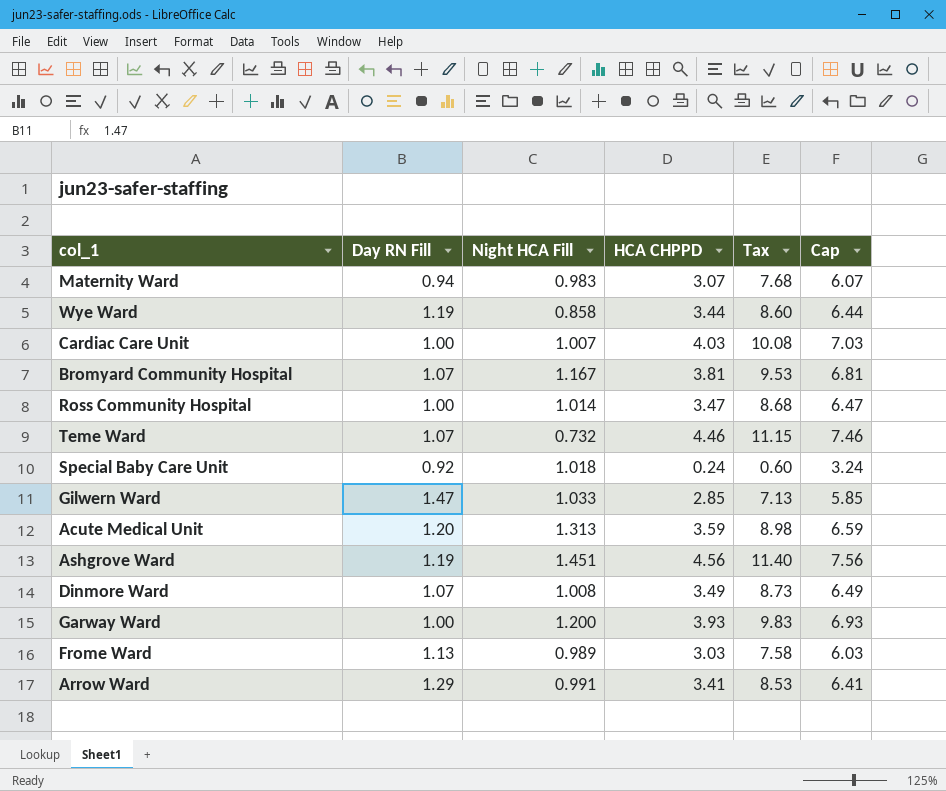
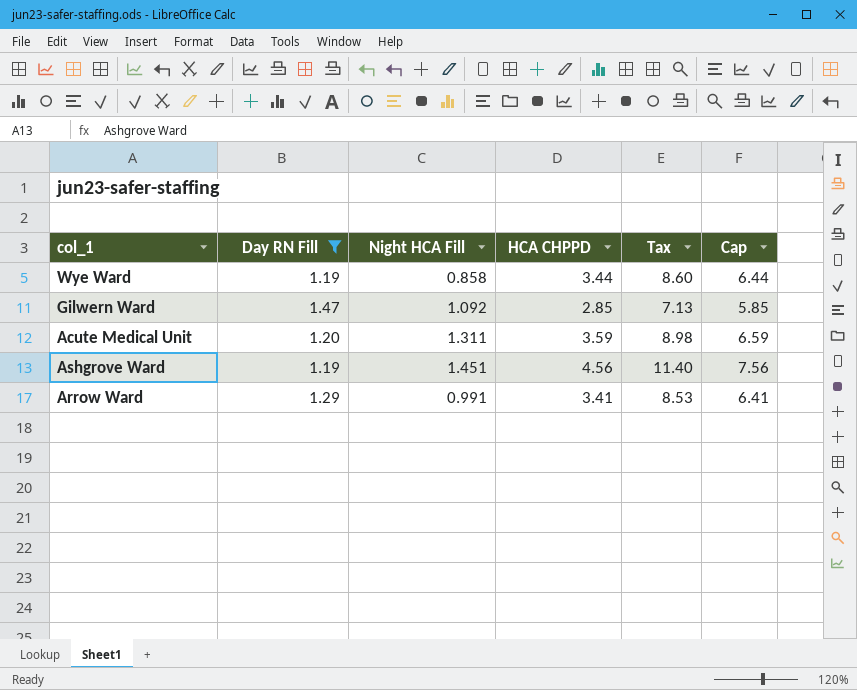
filter: none -> Day RN Fill >= 1.19
Gilwern Ward | Night HCA Fill: 1.033 -> 1.092
Acute Medical Unit | Night HCA Fill: 1.313 -> 1.311

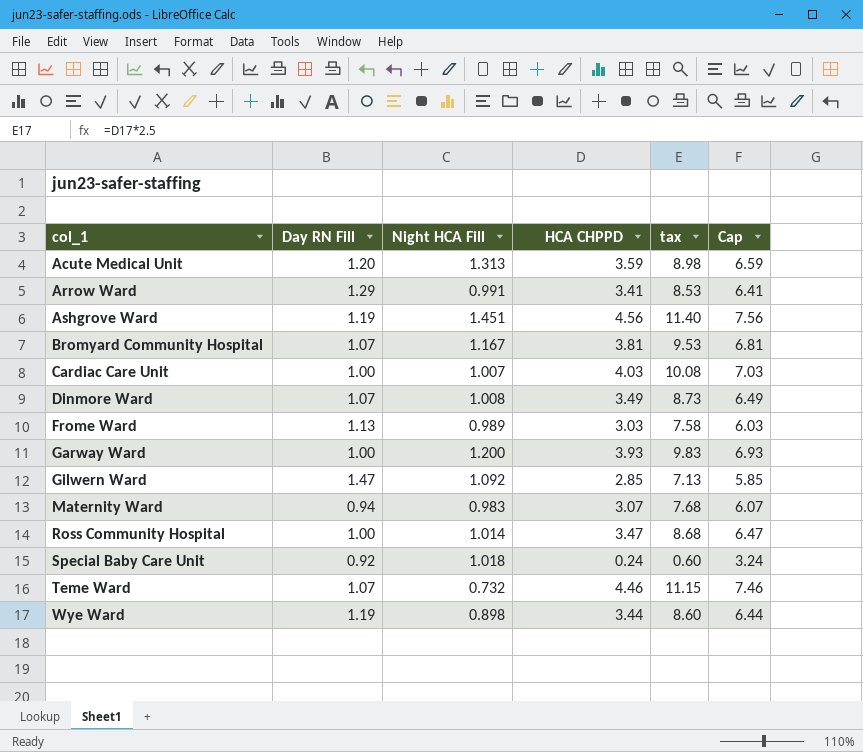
filter: Day RN Fill >= 1.19 -> none
row order: none -> col_1 ascending
column name: Tax -> tax
Acute Medical Unit | Night HCA Fill: 1.311 -> 1.313
Wye Ward | Night HCA Fill: 0.858 -> 0.898

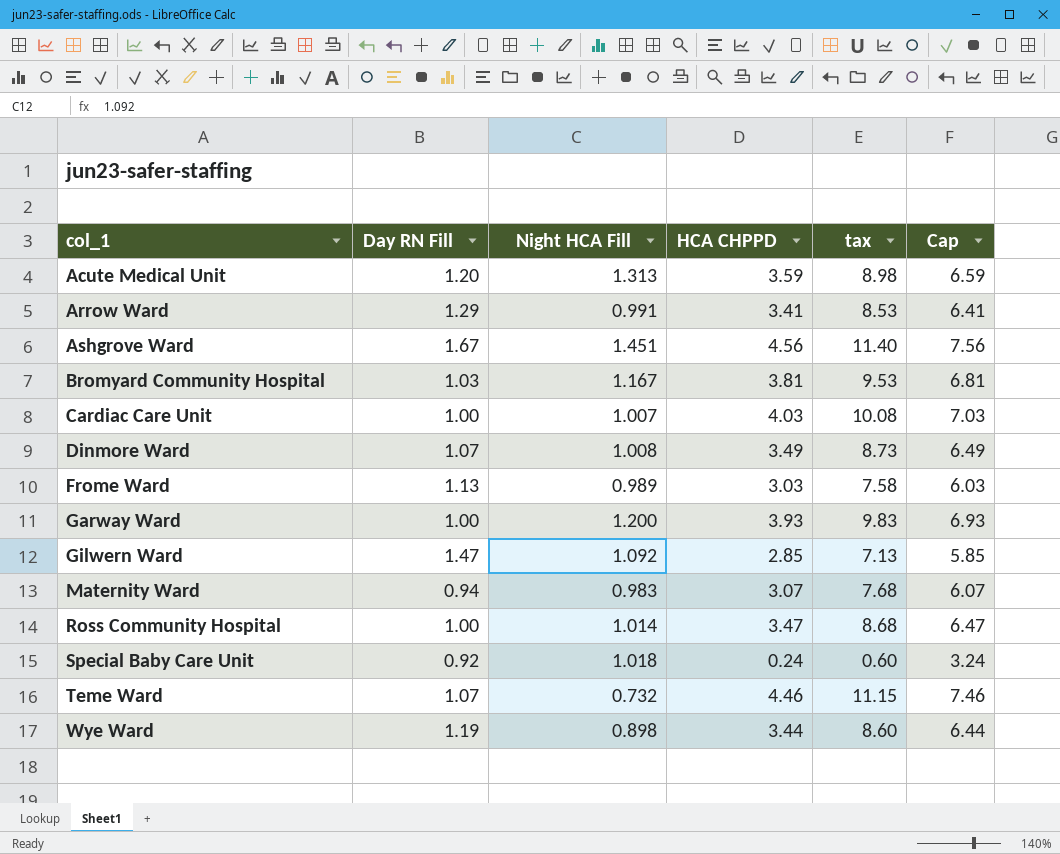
Ashgrove Ward | Day RN Fill: 1.19 -> 1.67
Bromyard Community Hospital | Day RN Fill: 1.07 -> 1.03

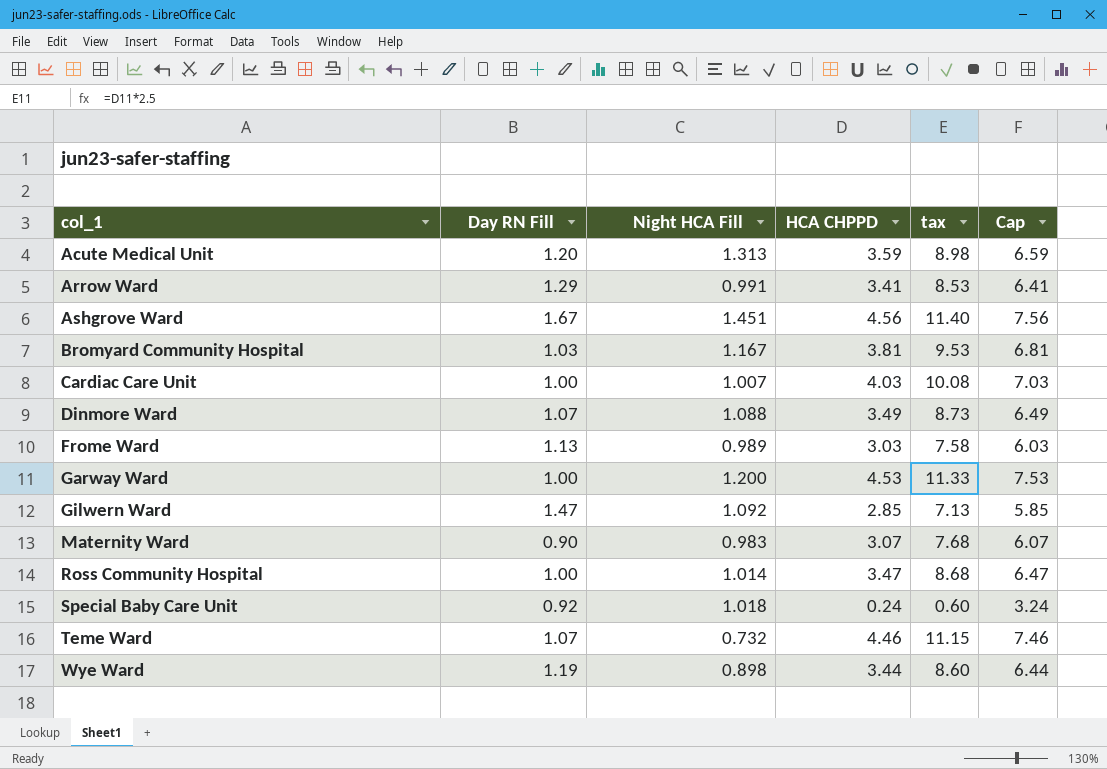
Dinmore Ward | Night HCA Fill: 1.008 -> 1.088
Garway Ward | HCA CHPPD: 3.93 -> 4.53
Garway Ward | tax: 9.83 -> 11.33
Garway Ward | Cap: 6.93 -> 7.53
Maternity Ward | Day RN Fill: 0.94 -> 0.90

